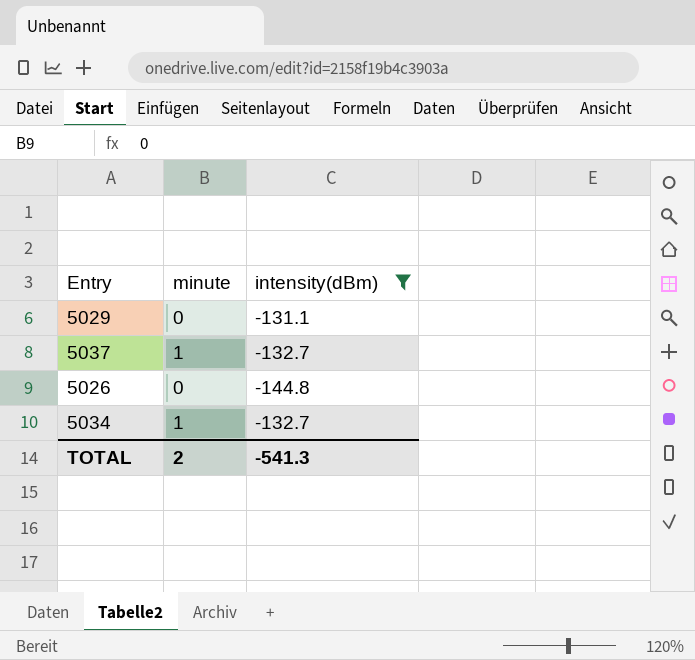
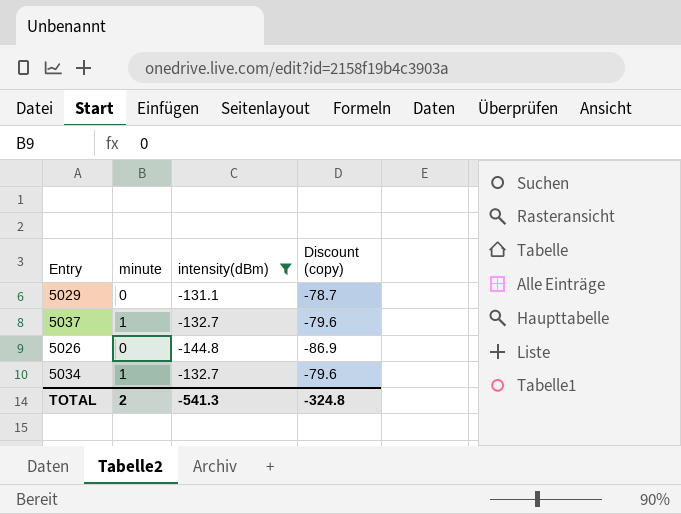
column Discount (copy) | formula: none -> [intensity(dBm)] * 0.6

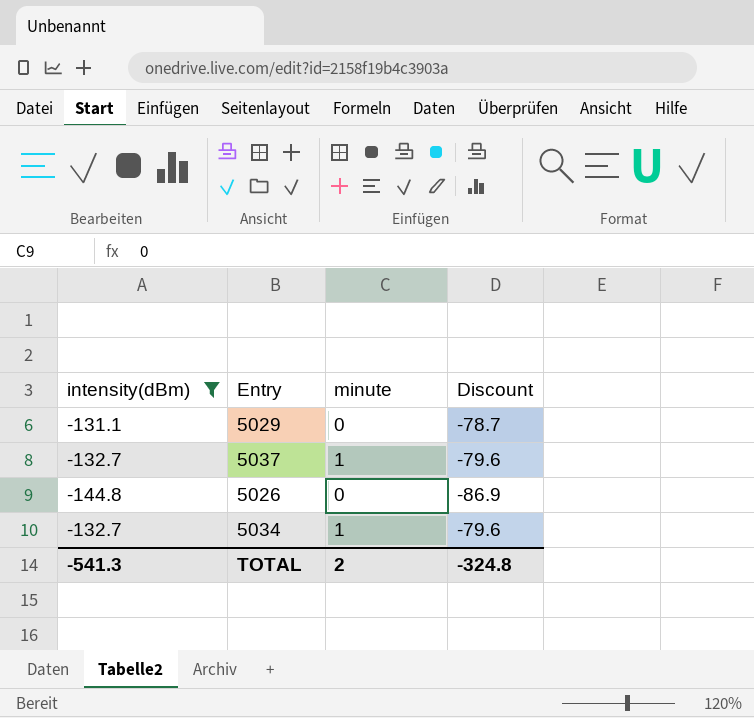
column intensity(dBm) | position: 3 -> 1
column name: Discount (copy) -> Discount

